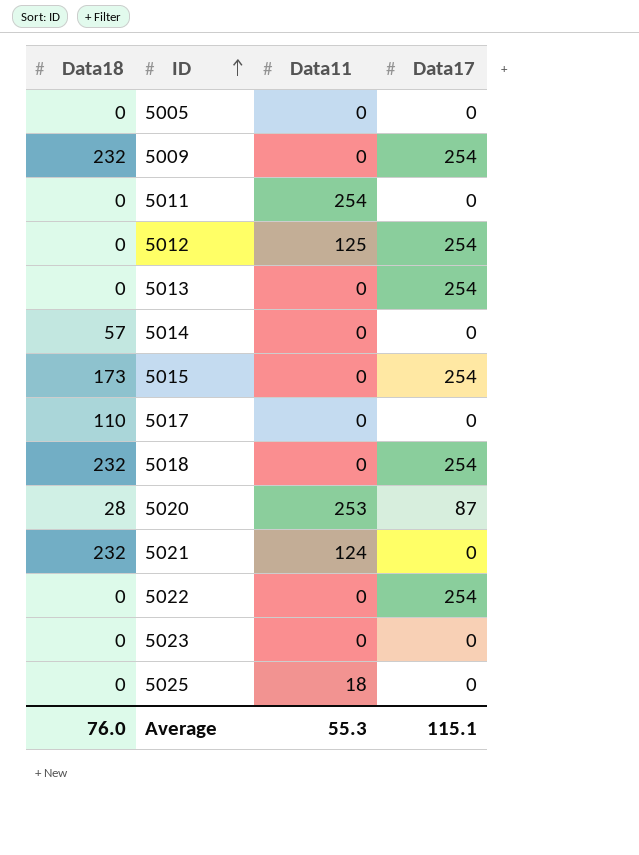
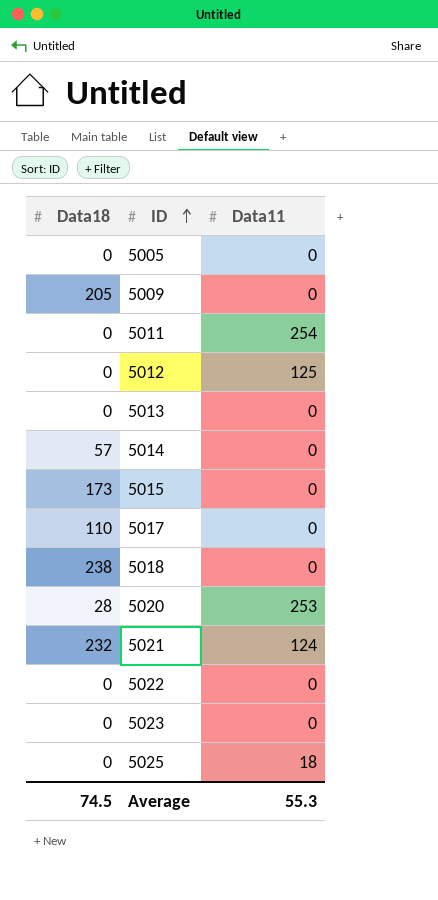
column Data17 | position: 4 -> none
5009 | Data18: 232 -> 205
5018 | Data18: 232 -> 238
Average | Data18: 76.0 -> 74.5

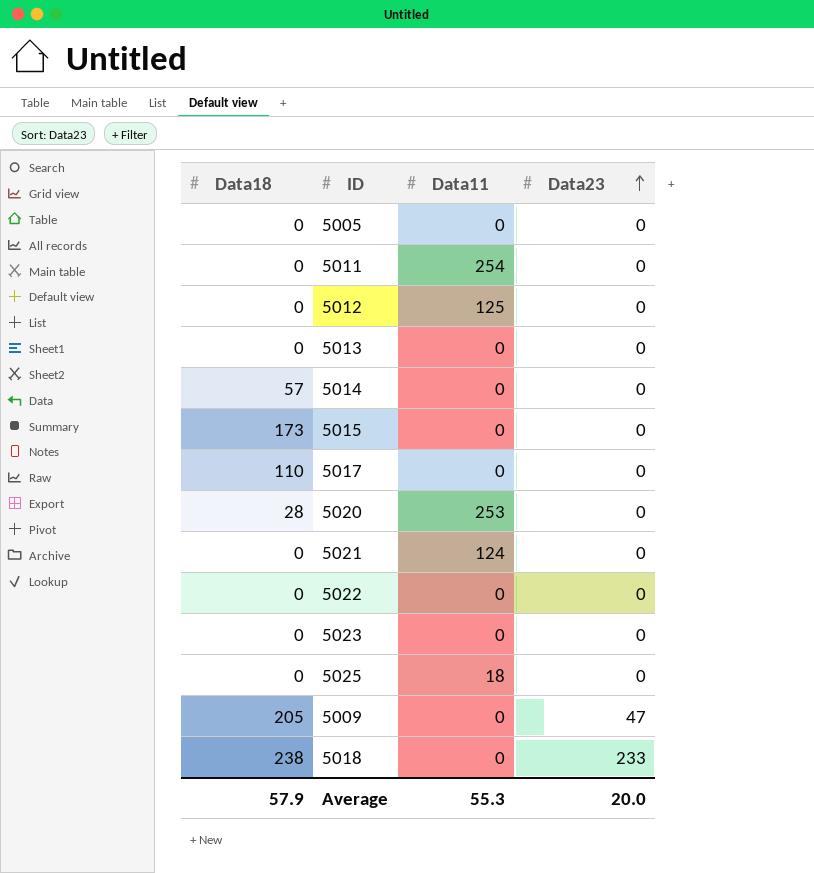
row order: ID ascending -> Data23 ascending
column Data23 | position: none -> 4
5021 | Data18: 232 -> 0
Average | Data18: 74.5 -> 57.9

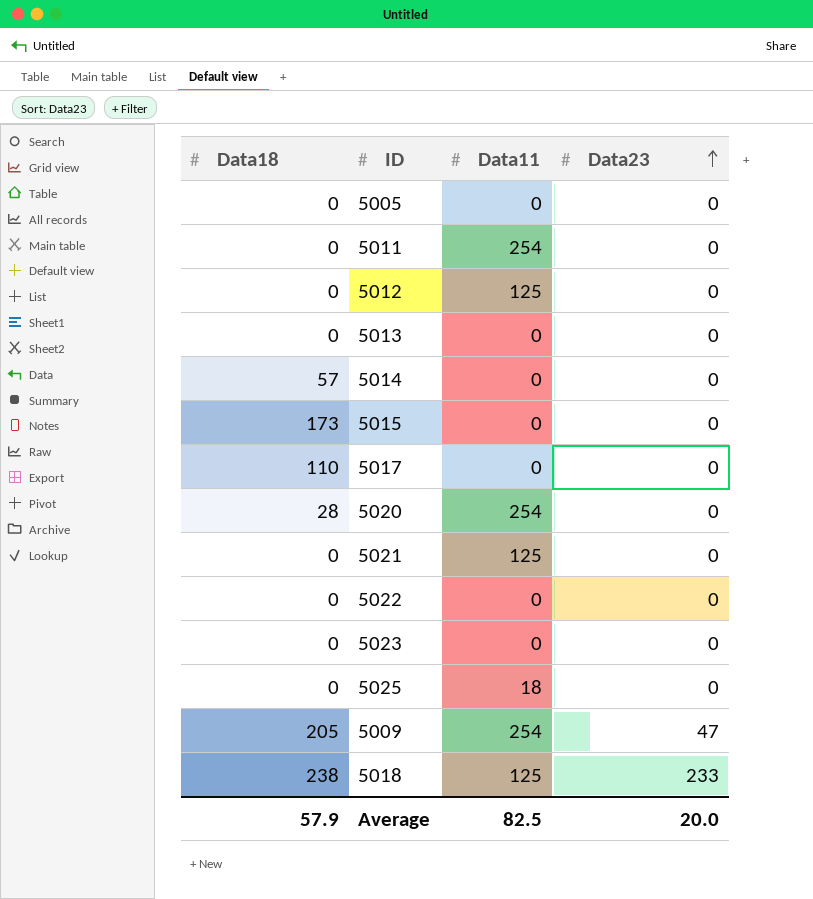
5020 | Data11: 253 -> 254
5021 | Data11: 124 -> 125
5009 | Data11: 0 -> 254
5018 | Data11: 0 -> 125
Average | Data11: 55.3 -> 82.5

